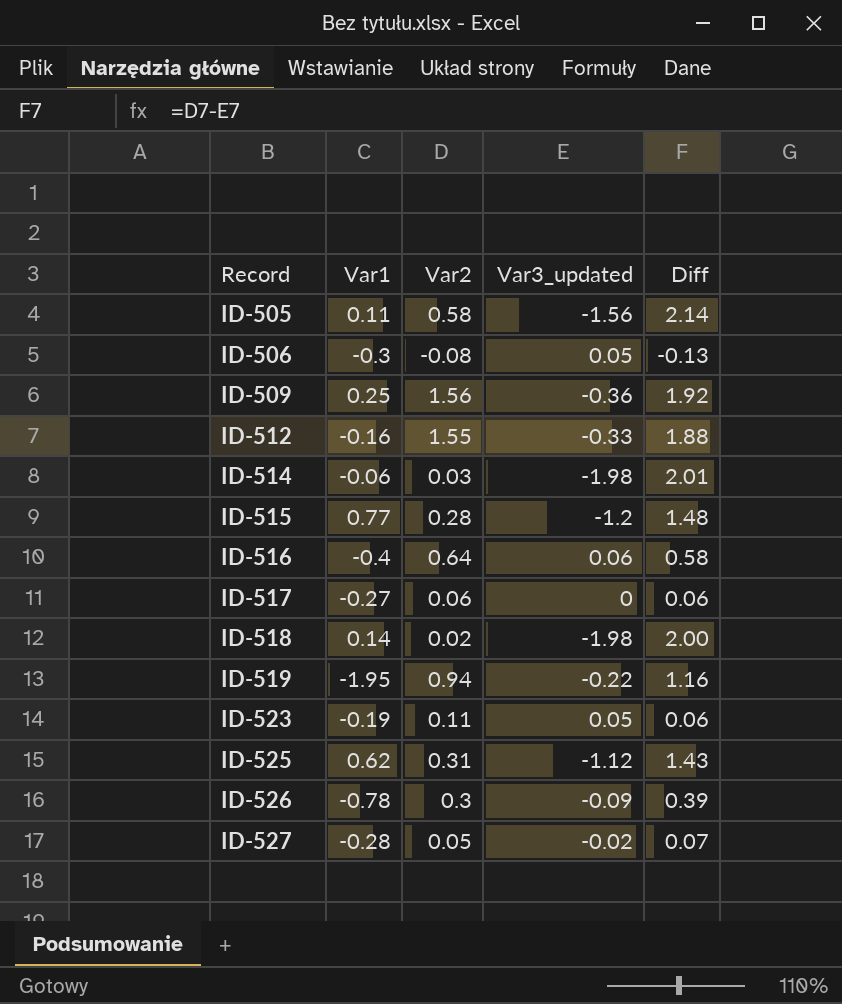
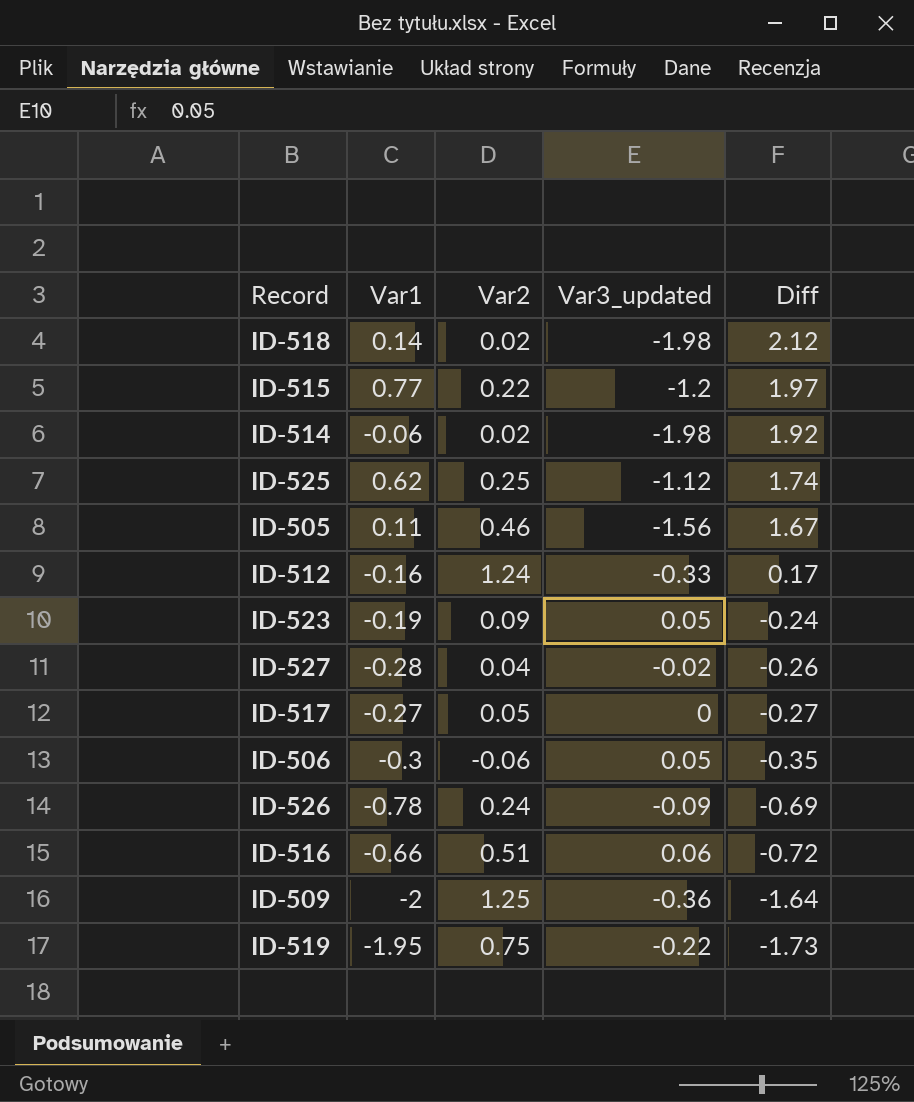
row order: Record ascending -> Diff descending
column Diff | formula: [Var2] - [Var3_updated] -> [Var1] - [Var3_updated]
ID-515 | Var2: 0.28 -> 0.22
ID-514 | Var2: 0.03 -> 0.02
ID-525 | Var2: 0.31 -> 0.25
ID-505 | Var2: 0.58 -> 0.46
ID-512 | Var2: 1.55 -> 1.24
ID-523 | Var2: 0.11 -> 0.09
ID-527 | Var2: 0.05 -> 0.04
ID-517 | Var2: 0.06 -> 0.05
ID-506 | Var2: -0.08 -> -0.06
ID-526 | Var2: 0.3 -> 0.24
ID-516 | Var1: -0.4 -> -0.66
ID-516 | Var2: 0.64 -> 0.51
ID-509 | Var1: 0.25 -> -2
ID-509 | Var2: 1.56 -> 1.25
ID-519 | Var2: 0.94 -> 0.75

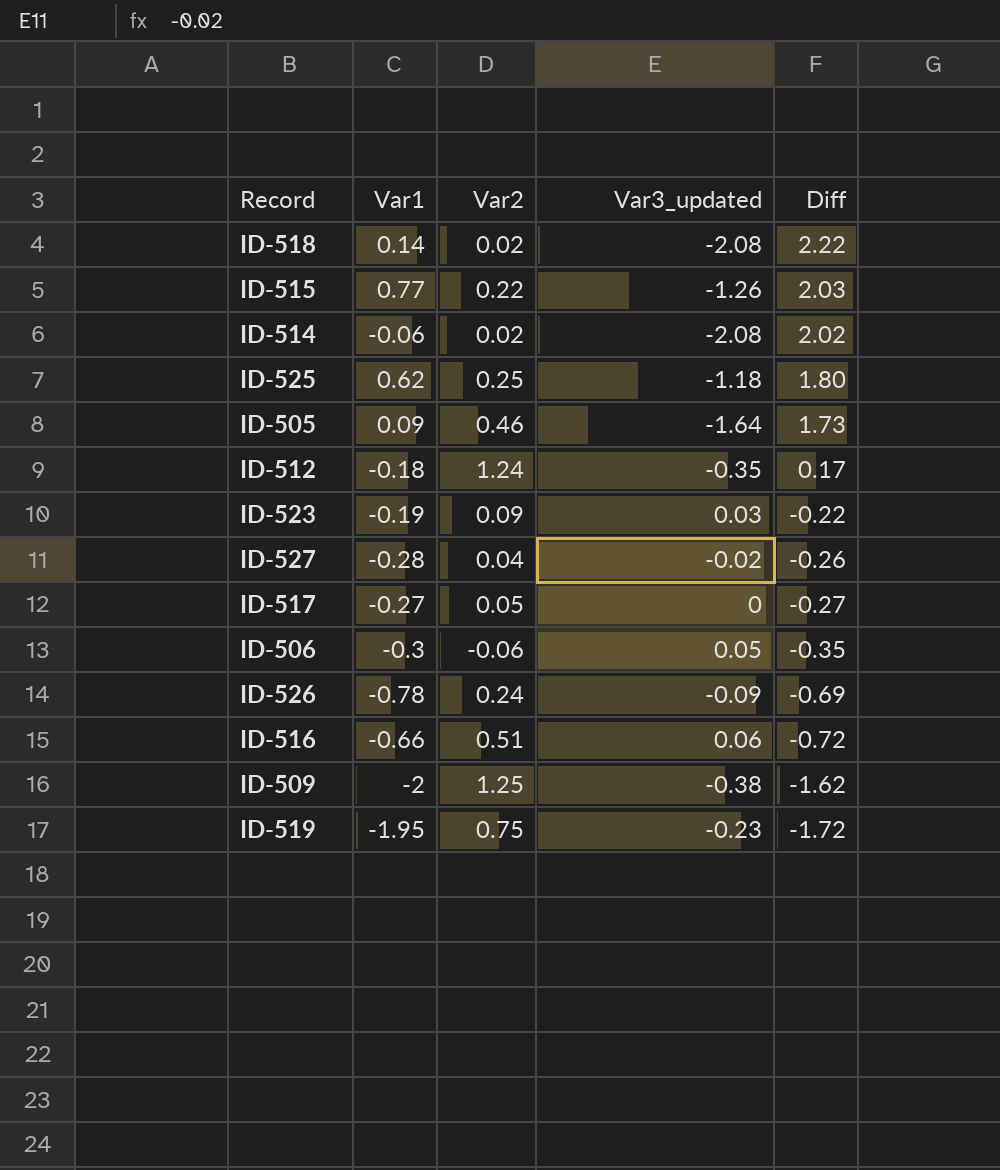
ID-518 | Var3_updated: -1.98 -> -2.08
ID-518 | Diff: 2.12 -> 2.22
ID-515 | Var3_updated: -1.2 -> -1.26
ID-515 | Diff: 1.97 -> 2.03
ID-514 | Var3_updated: -1.98 -> -2.08
ID-514 | Diff: 1.92 -> 2.02
ID-525 | Var3_updated: -1.12 -> -1.18
ID-525 | Diff: 1.74 -> 1.80
ID-505 | Var1: 0.11 -> 0.09
ID-505 | Var3_updated: -1.56 -> -1.64
ID-505 | Diff: 1.67 -> 1.73
ID-512 | Var1: -0.16 -> -0.18
ID-512 | Var3_updated: -0.33 -> -0.35
ID-523 | Var3_updated: 0.05 -> 0.03
ID-523 | Diff: -0.24 -> -0.22
ID-509 | Var3_updated: -0.36 -> -0.38
ID-509 | Diff: -1.64 -> -1.62
ID-519 | Var3_updated: -0.22 -> -0.23
ID-519 | Diff: -1.73 -> -1.72

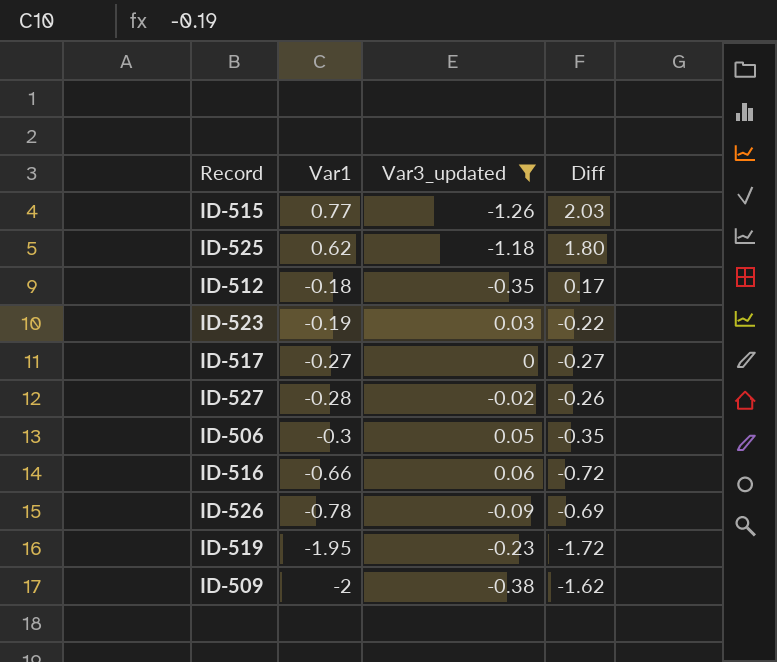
filter: none -> Var3_updated >= -1.26
row order: Diff descending -> Var1 descending
column Var2 | position: 3 -> none

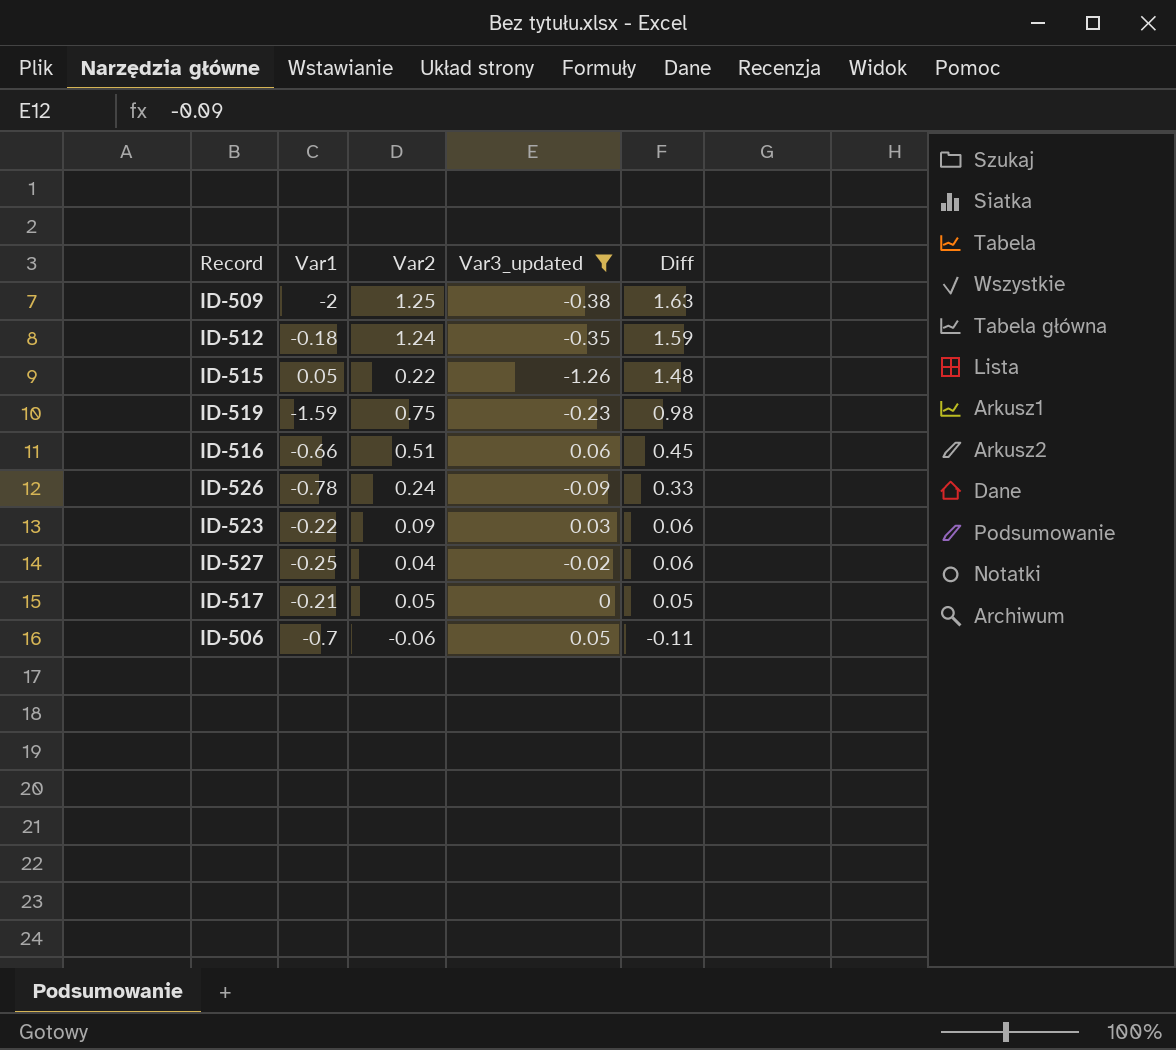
row order: Var1 descending -> Diff descending
column Var2 | position: none -> 3
column Diff | formula: [Var1] - [Var3_updated] -> [Var2] - [Var3_updated]
row ID-525: 0.62 | -1.18 | 1.80 -> none
ID-515 | Var1: 0.77 -> 0.05
ID-519 | Var1: -1.95 -> -1.59
ID-523 | Var1: -0.19 -> -0.22
ID-527 | Var1: -0.28 -> -0.25
ID-517 | Var1: -0.27 -> -0.21
ID-506 | Var1: -0.3 -> -0.7

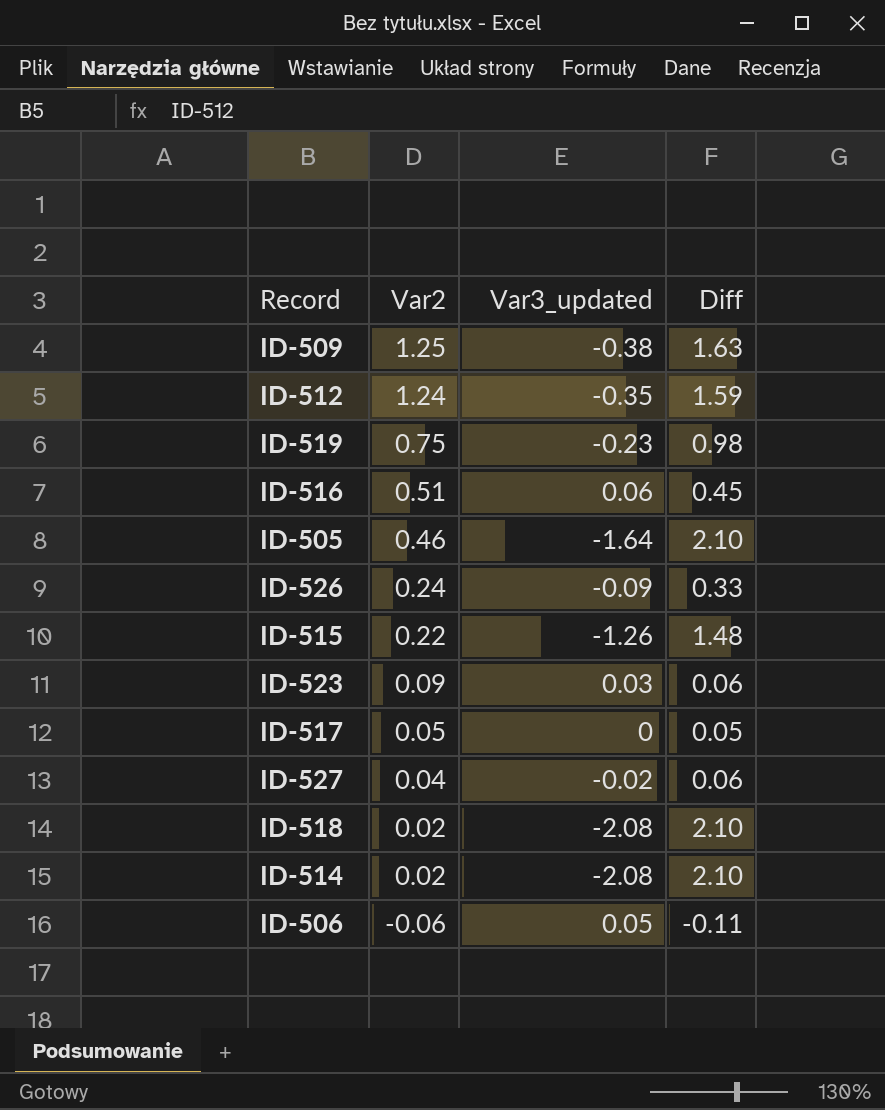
filter: Var3_updated >= -1.26 -> none
row order: Diff descending -> Var2 descending
column Var1 | position: 2 -> none

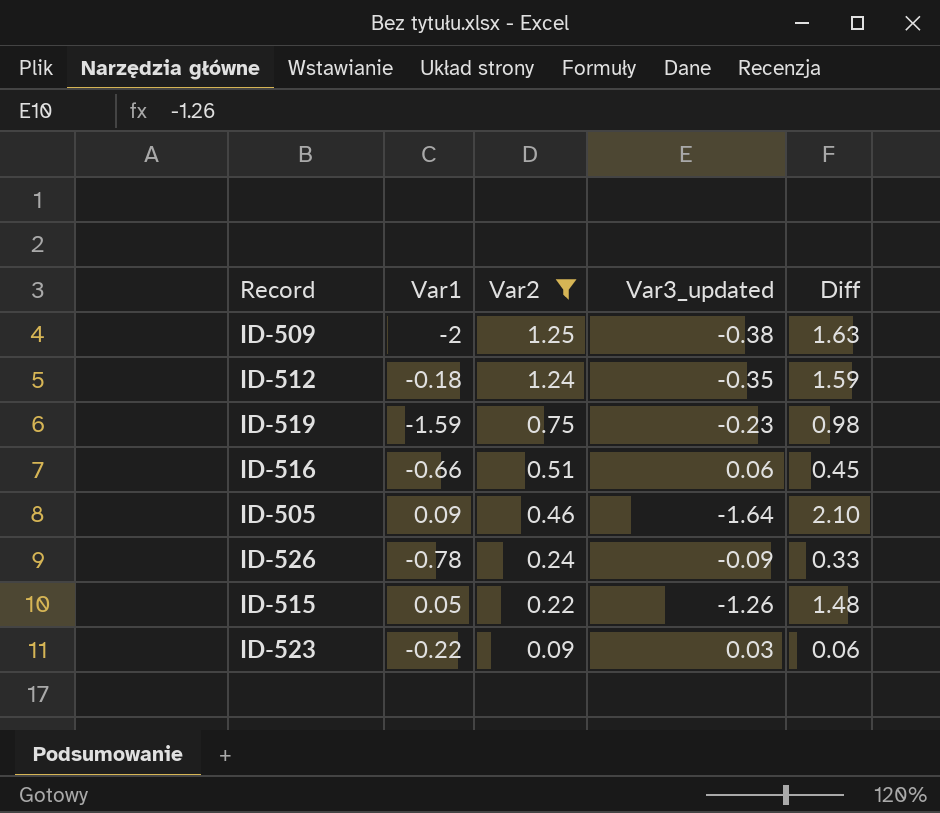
filter: none -> Var2 >= 0.09
column Var1 | position: none -> 2

